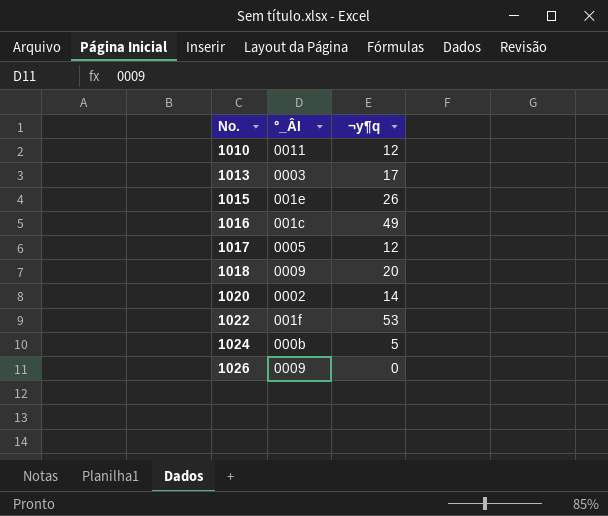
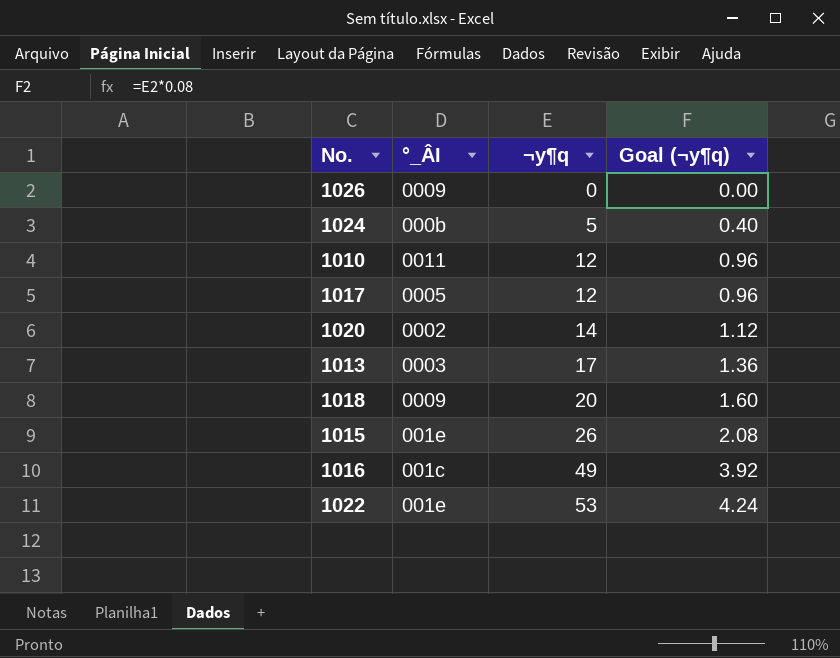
row order: No. ascending -> ¬y¶q ascending
column Goal (¬y¶q) | formula: none -> [¬y¶q] * 0.08
1022 | °_ÂI: 001f -> 001e

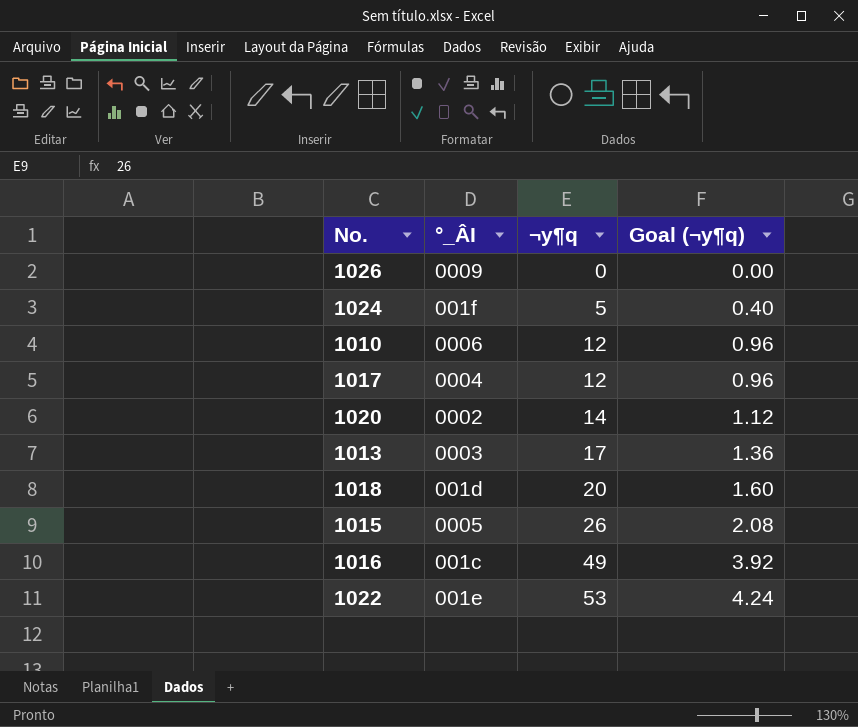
1024 | °_ÂI: 000b -> 001f
1010 | °_ÂI: 0011 -> 0006
1017 | °_ÂI: 0005 -> 0004
1018 | °_ÂI: 0009 -> 001d
1015 | °_ÂI: 001e -> 0005

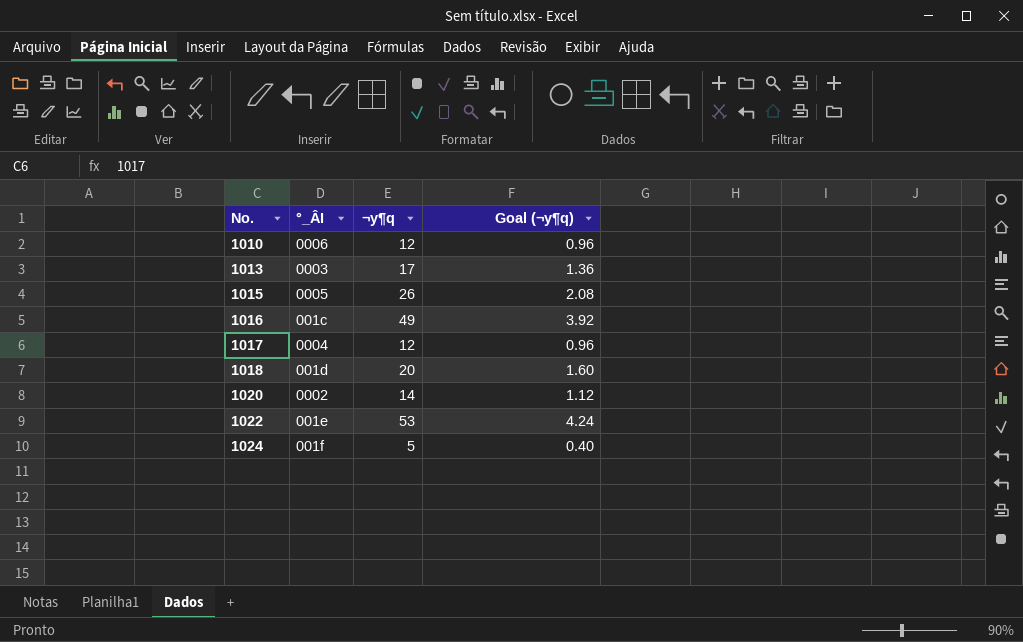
row order: ¬y¶q ascending -> No. ascending
row 1026: 0009 | 0 | 0.00 -> none

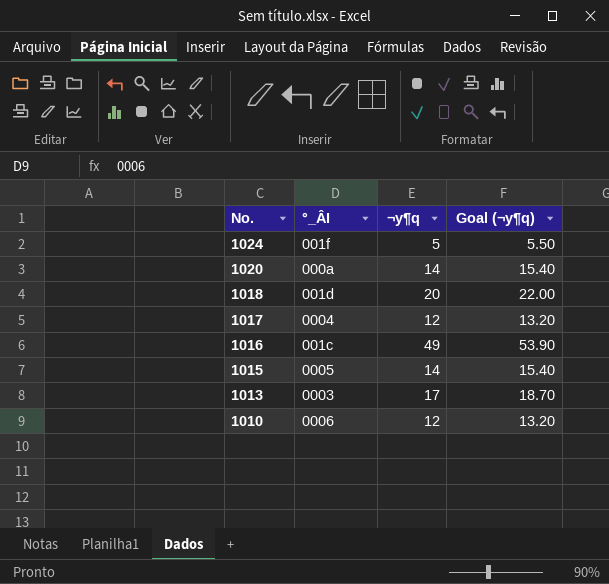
row order: No. ascending -> No. descending
column Goal (¬y¶q) | formula: [¬y¶q] * 0.08 -> [¬y¶q] * 1.1
row 1022: 001e | 53 | 4.24 -> none
1020 | °_ÂI: 0002 -> 000a
1015 | ¬y¶q: 26 -> 14

